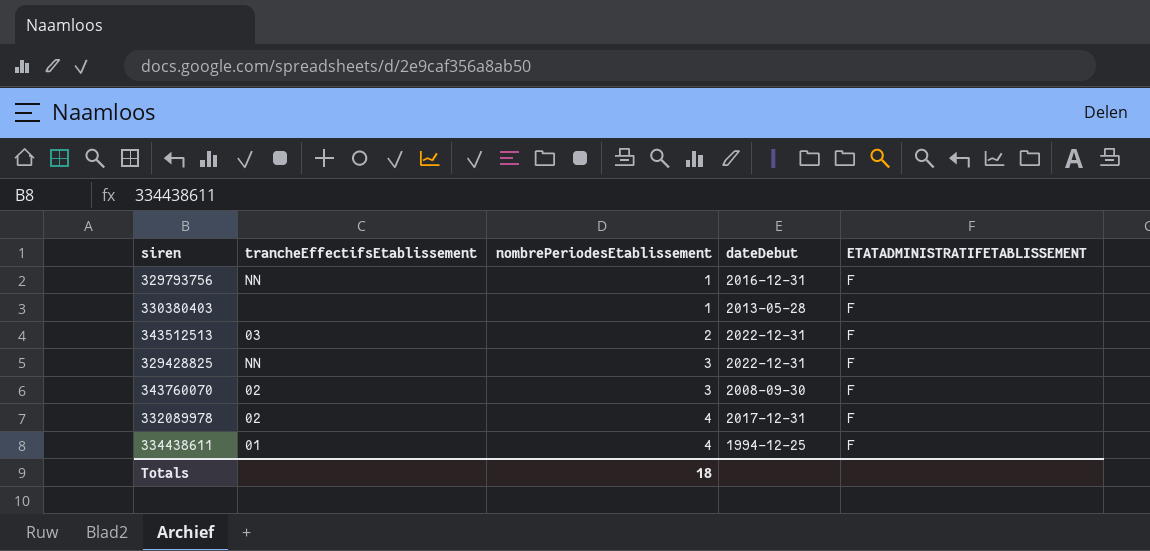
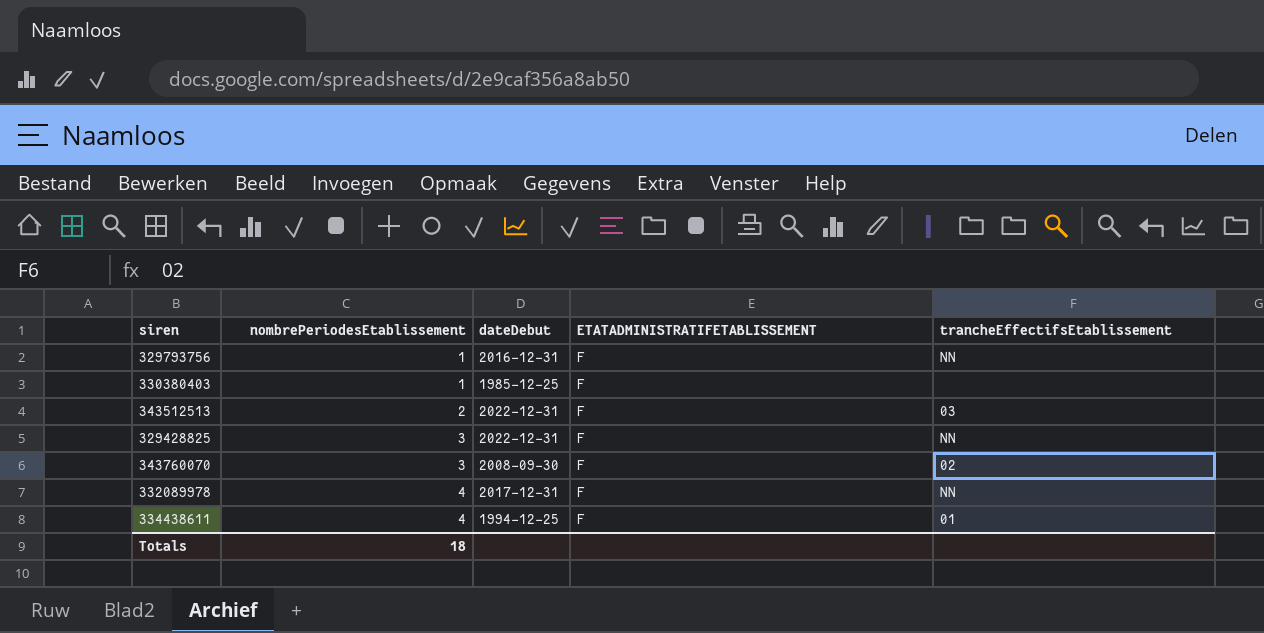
column trancheEffectifsEtablissement | position: 2 -> 5
330380403 | dateDebut: 2013-05-28 -> 1985-12-25
332089978 | trancheEffectifsEtablissement: 02 -> NN

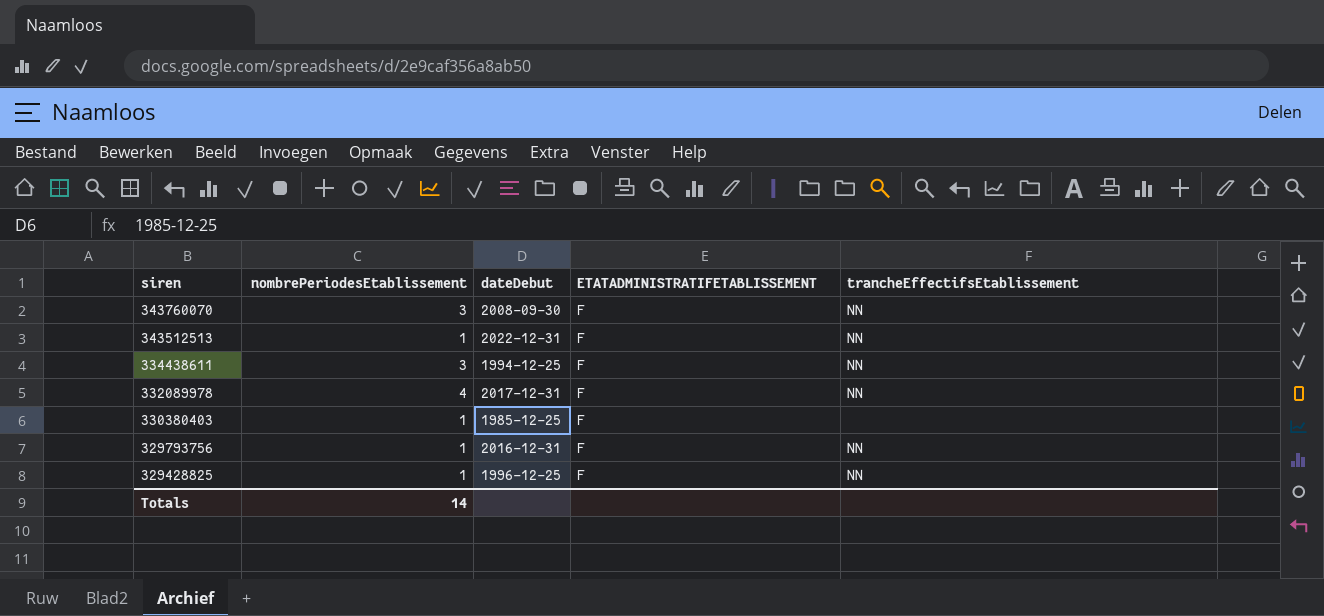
row order: nombrePeriodesEtablissement ascending -> siren descending
343760070 | trancheEffectifsEtablissement: 02 -> NN
343512513 | nombrePeriodesEtablissement: 2 -> 1
343512513 | trancheEffectifsEtablissement: 03 -> NN
334438611 | nombrePeriodesEtablissement: 4 -> 3
334438611 | trancheEffectifsEtablissement: 01 -> NN
329428825 | nombrePeriodesEtablissement: 3 -> 1
329428825 | dateDebut: 2022-12-31 -> 1996-12-25
Totals | nombrePeriodesEtablissement: 18 -> 14

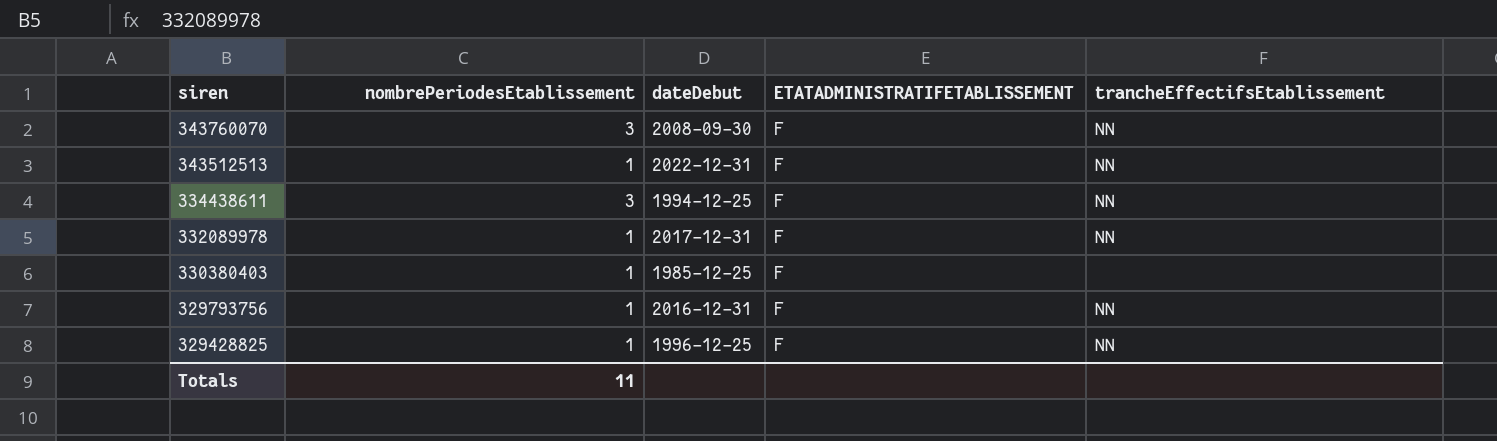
332089978 | nombrePeriodesEtablissement: 4 -> 1
Totals | nombrePeriodesEtablissement: 14 -> 11

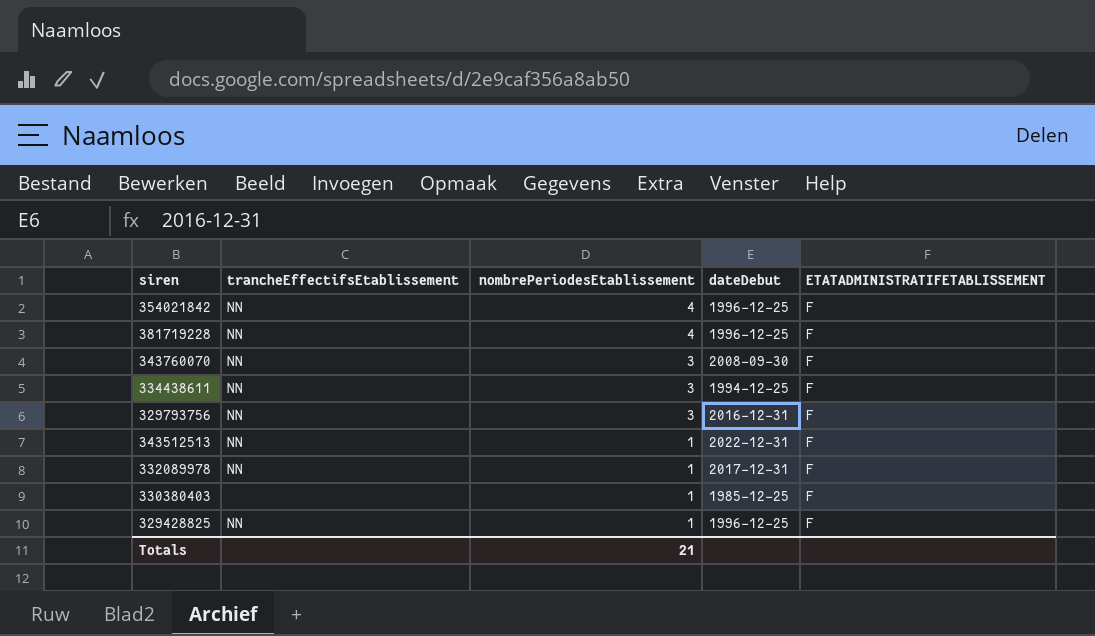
row order: siren descending -> nombrePeriodesEtablissement descending
column trancheEffectifsEtablissement | position: 5 -> 2
row 354021842: none -> NN | 4 | 1996-12-25 | F
row 381719228: none -> NN | 4 | 1996-12-25 | F
329793756 | nombrePeriodesEtablissement: 1 -> 3
Totals | nombrePeriodesEtablissement: 11 -> 21

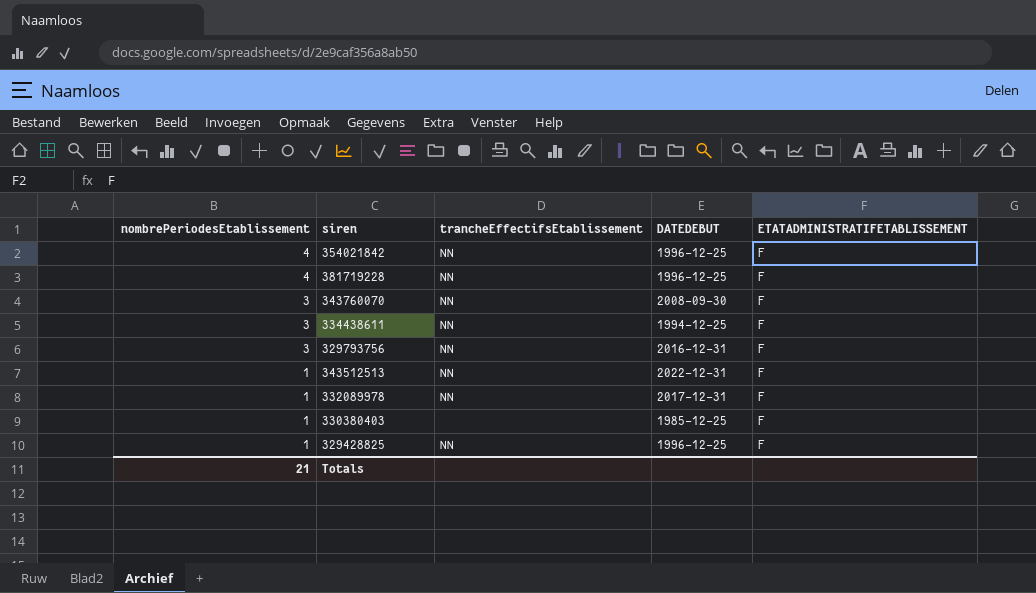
column nombrePeriodesEtablissement | position: 3 -> 1
column name: dateDebut -> DATEDEBUT

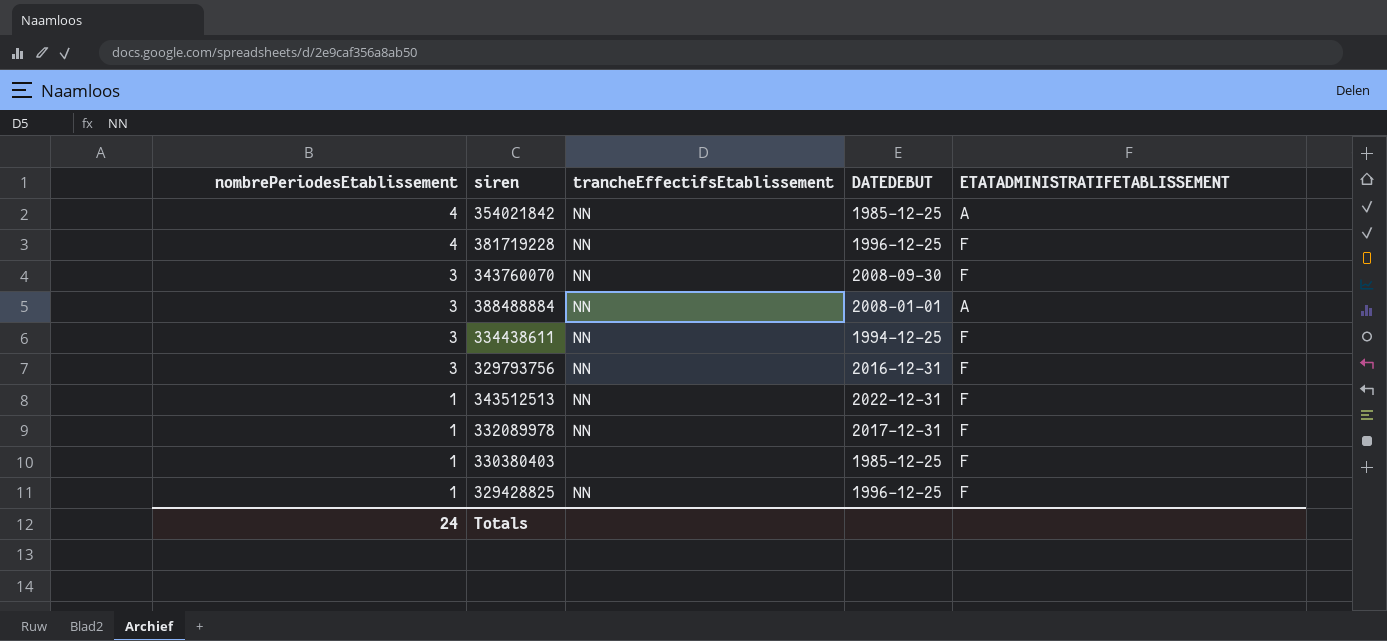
354021842 | DATEDEBUT: 1996-12-25 -> 1985-12-25
354021842 | ETATADMINISTRATIFETABLISSEMENT: F -> A
row 388488884: none -> 3 | NN | 2008-01-01 | A
Totals | nombrePeriodesEtablissement: 21 -> 24

